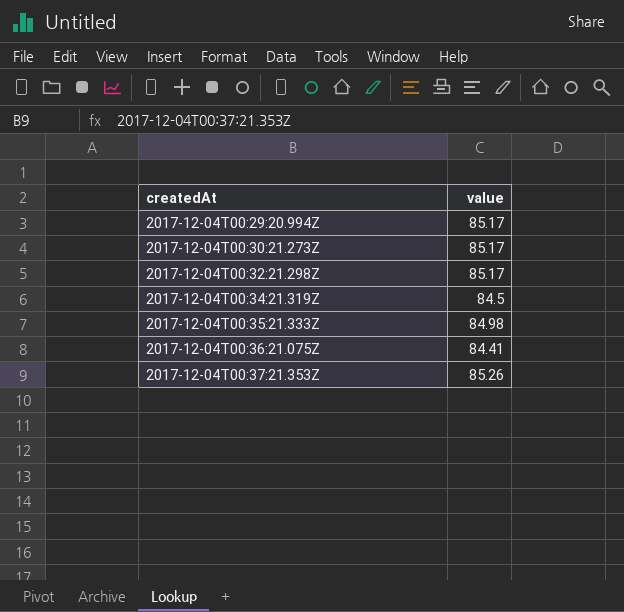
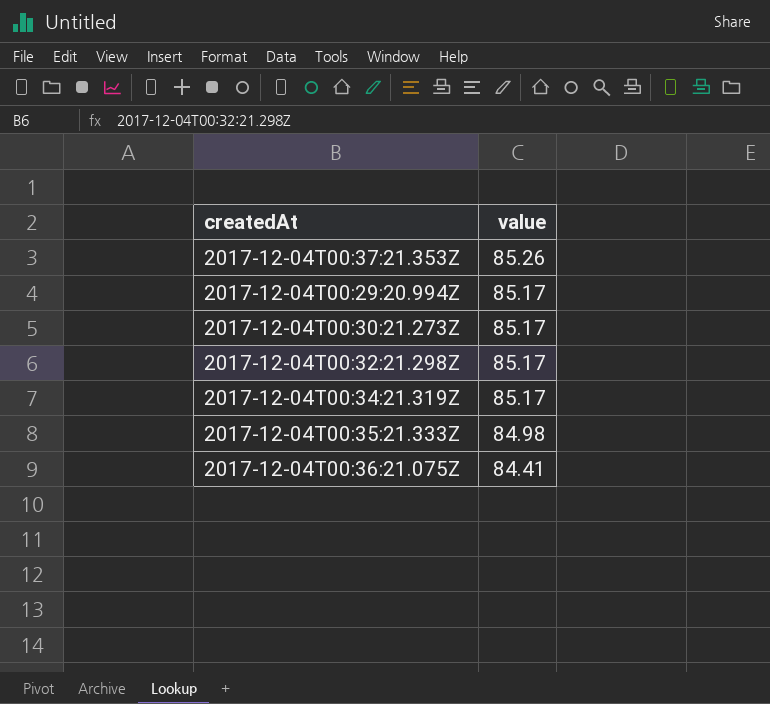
row order: createdAt ascending -> value descending
2017-12-04T00:34:21.319Z | value: 84.5 -> 85.17

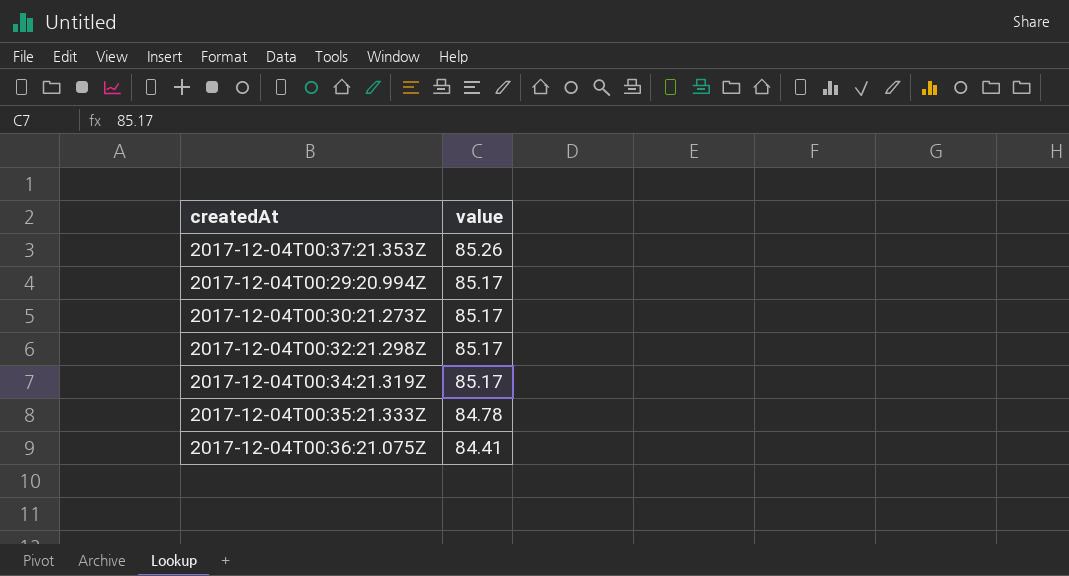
2017-12-04T00:35:21.333Z | value: 84.98 -> 84.78

